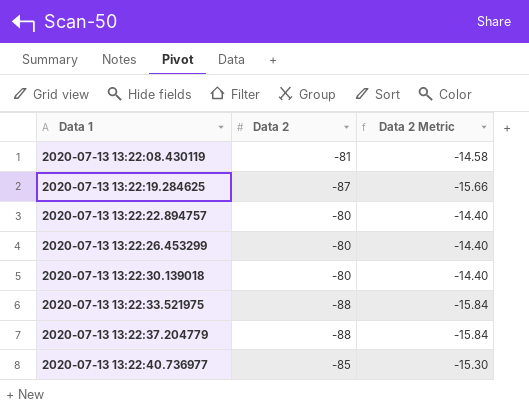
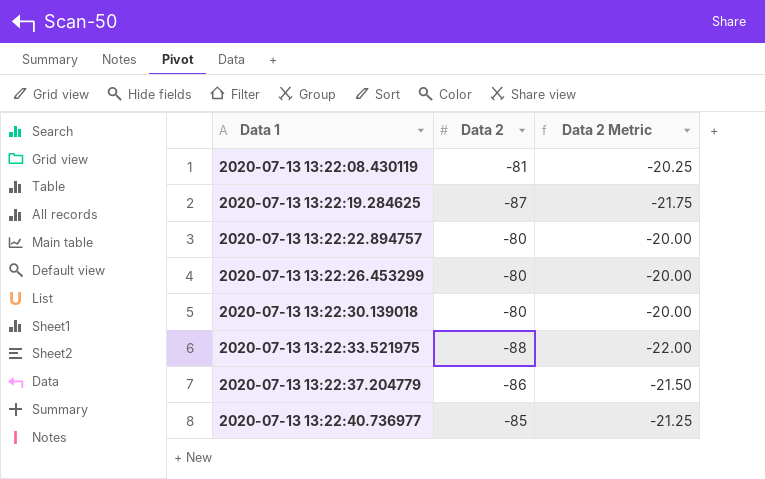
column Data 2 Metric | formula: [Data 2] * 0.18 -> [Data 2] * 0.25
2020-07-13 13:22:37.204779 | Data 2: -88 -> -86

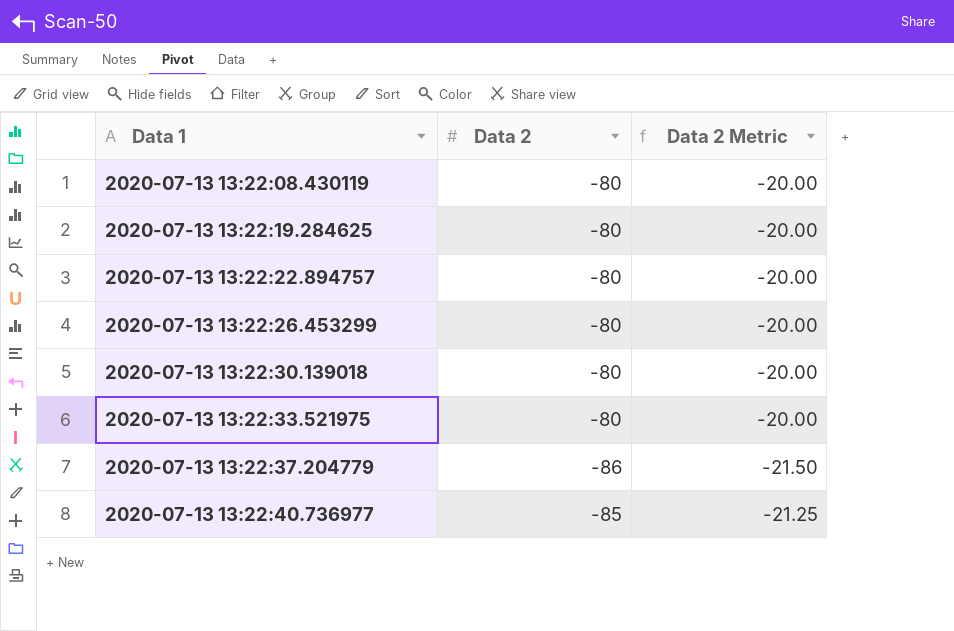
2020-07-13 13:22:08.430119 | Data 2: -81 -> -80
2020-07-13 13:22:08.430119 | Data 2 Metric: -20.25 -> -20.00
2020-07-13 13:22:19.284625 | Data 2: -87 -> -80
2020-07-13 13:22:19.284625 | Data 2 Metric: -21.75 -> -20.00
2020-07-13 13:22:33.521975 | Data 2: -88 -> -80
2020-07-13 13:22:33.521975 | Data 2 Metric: -22.00 -> -20.00

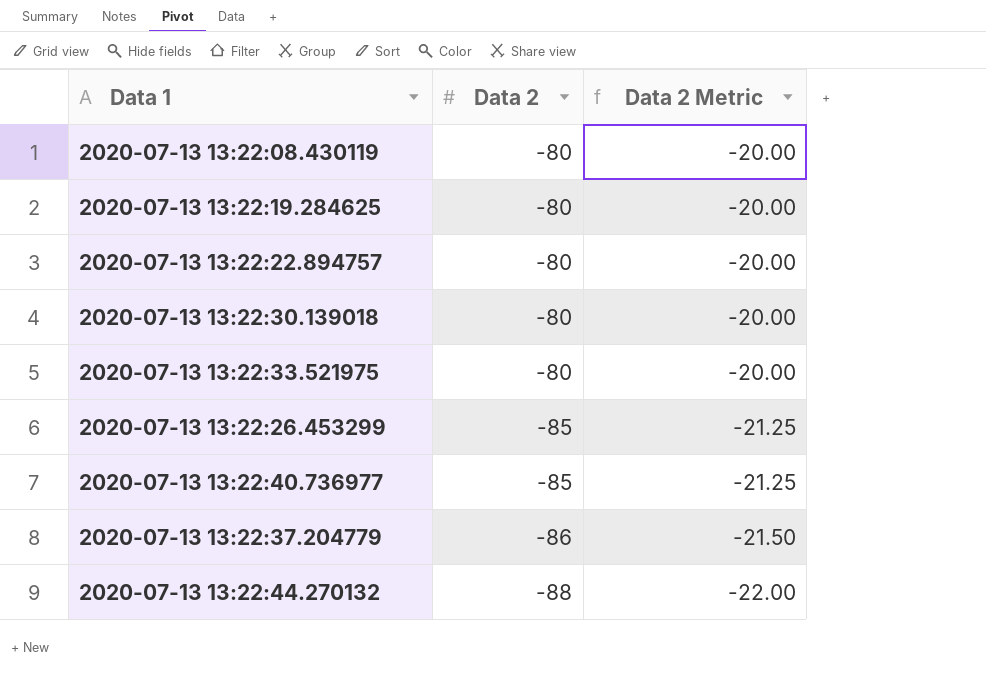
row order: Data 1 ascending -> Data 2 descending
2020-07-13 13:22:26.453299 | Data 2: -80 -> -85
2020-07-13 13:22:26.453299 | Data 2 Metric: -20.00 -> -21.25
row 2020-07-13 13:22:44.270132: none -> -88 | -22.00

